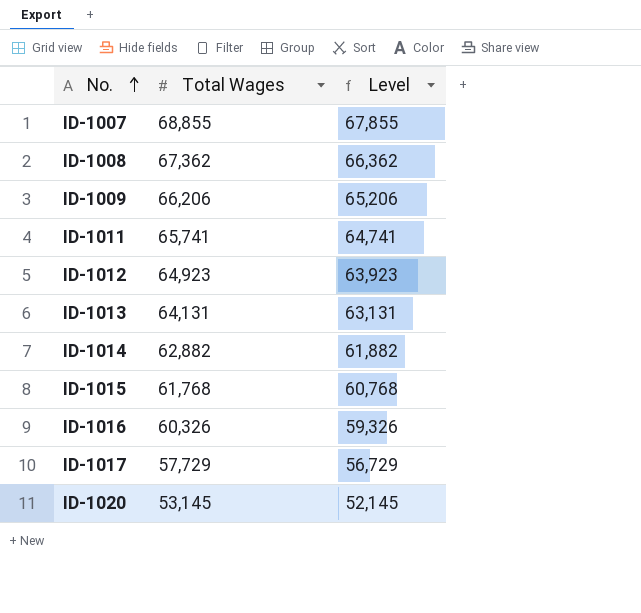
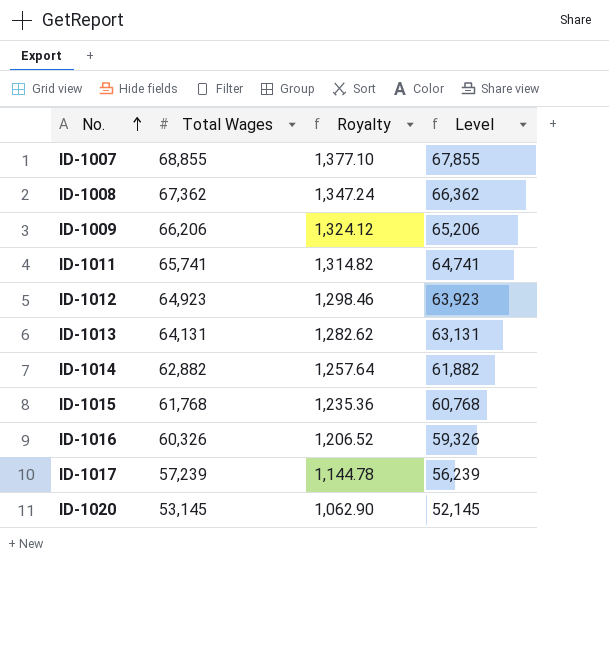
column Royalty | formula: none -> [Total Wages] * 0.02
ID-1017 | Total Wages: 57,729 -> 57,239
ID-1017 | Level: 56,729 -> 56,239

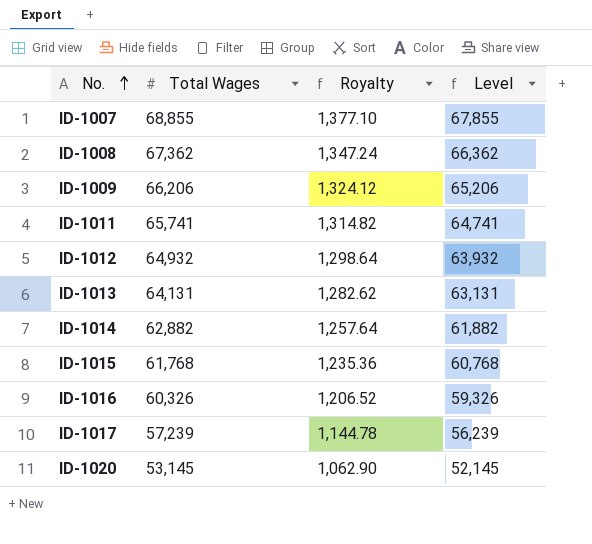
ID-1012 | Total Wages: 64,923 -> 64,932
ID-1012 | Royalty: 1,298.46 -> 1,298.64
ID-1012 | Level: 63,923 -> 63,932

